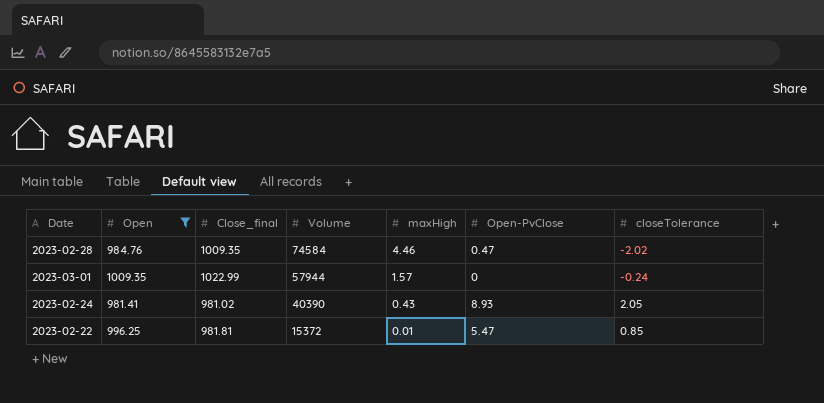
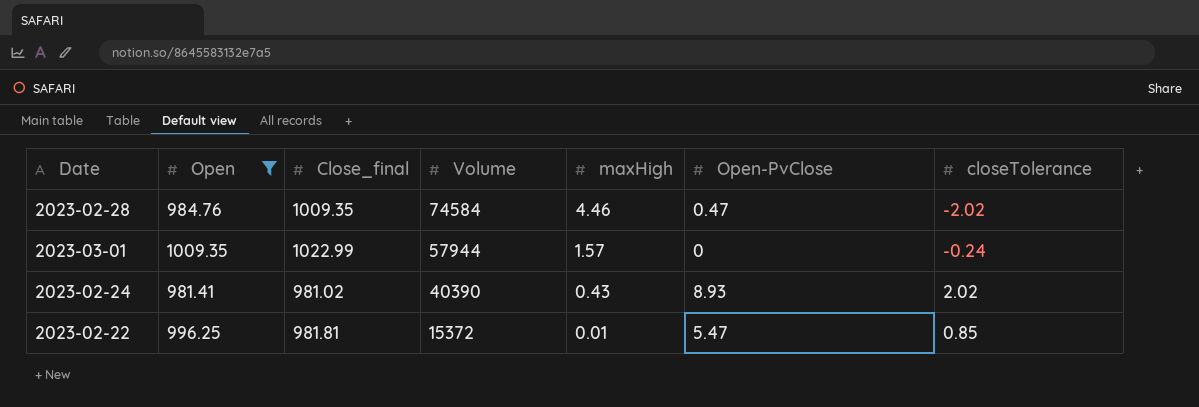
2023-02-24 | closeTolerance: 2.05 -> 2.02

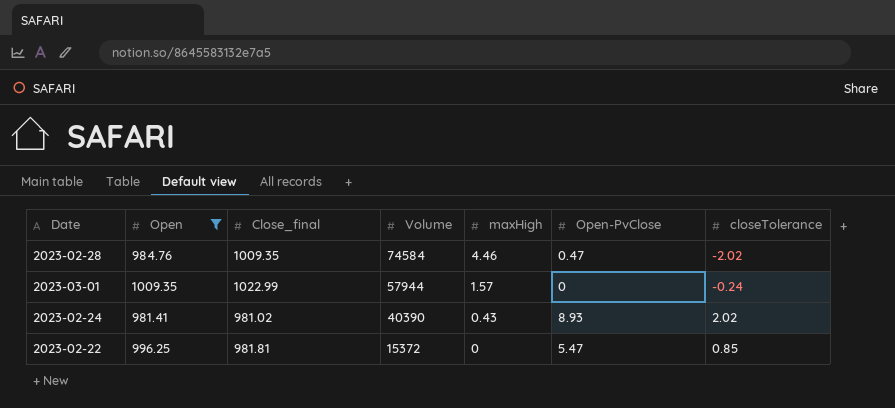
2023-02-22 | maxHigh: 0.01 -> 0

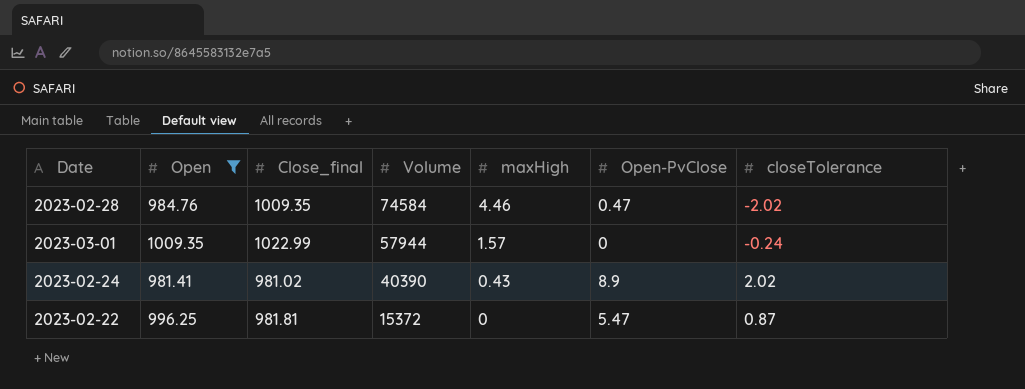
2023-02-24 | Open-PvClose: 8.93 -> 8.9
2023-02-22 | closeTolerance: 0.85 -> 0.87

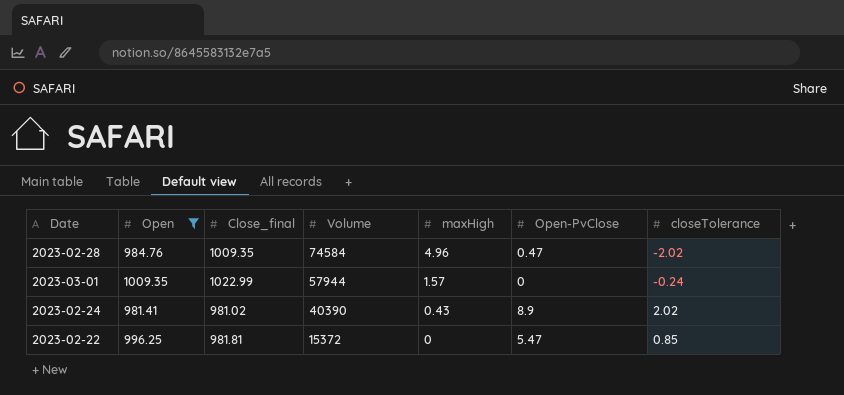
2023-02-28 | maxHigh: 4.46 -> 4.96
2023-02-22 | closeTolerance: 0.87 -> 0.85

